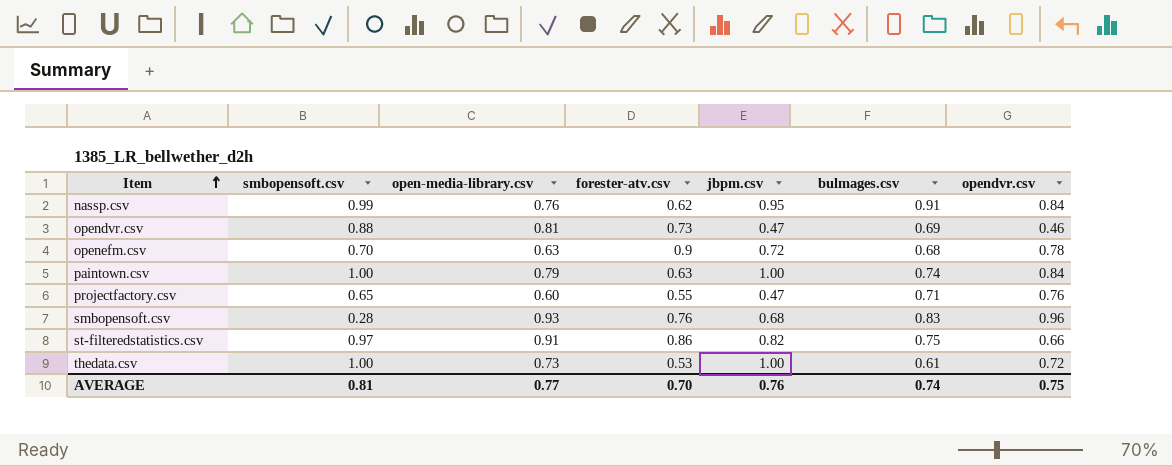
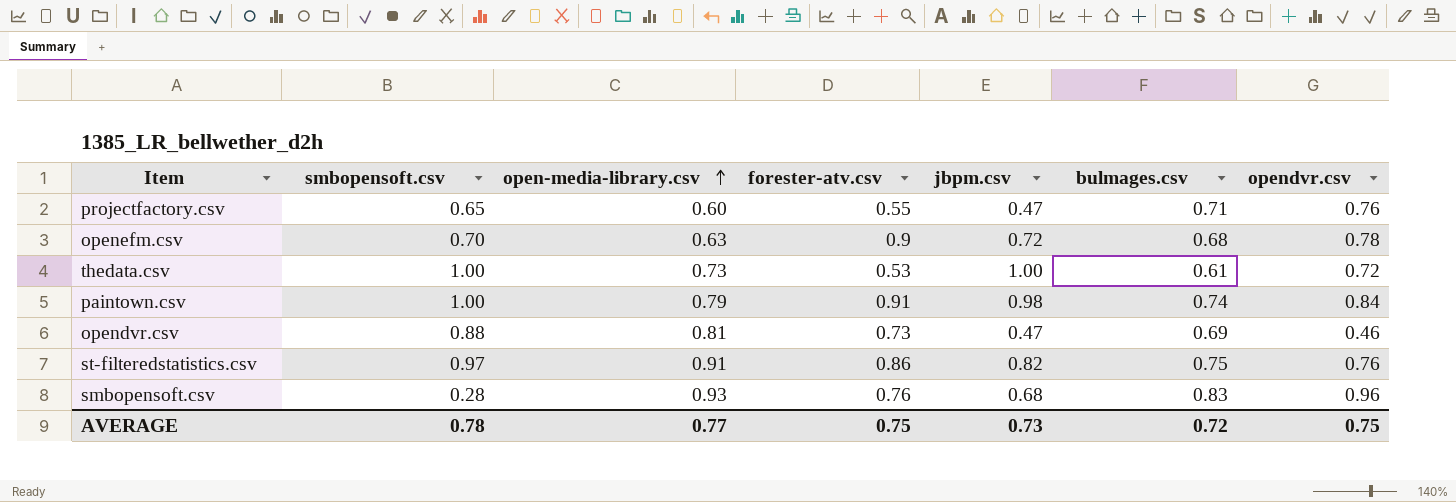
row order: Item ascending -> open-media-library.csv ascending
row nassp.csv: 0.99 | 0.76 | 0.62 | 0.95 | 0.91 | 0.84 -> none
paintown.csv | forester-atv.csv: 0.63 -> 0.91
paintown.csv | jbpm.csv: 1.00 -> 0.98
st-filteredstatistics.csv | opendvr.csv: 0.66 -> 0.76
AVERAGE | smbopensoft.csv: 0.81 -> 0.78
AVERAGE | forester-atv.csv: 0.70 -> 0.75
AVERAGE | jbpm.csv: 0.76 -> 0.73
AVERAGE | bulmages.csv: 0.74 -> 0.72

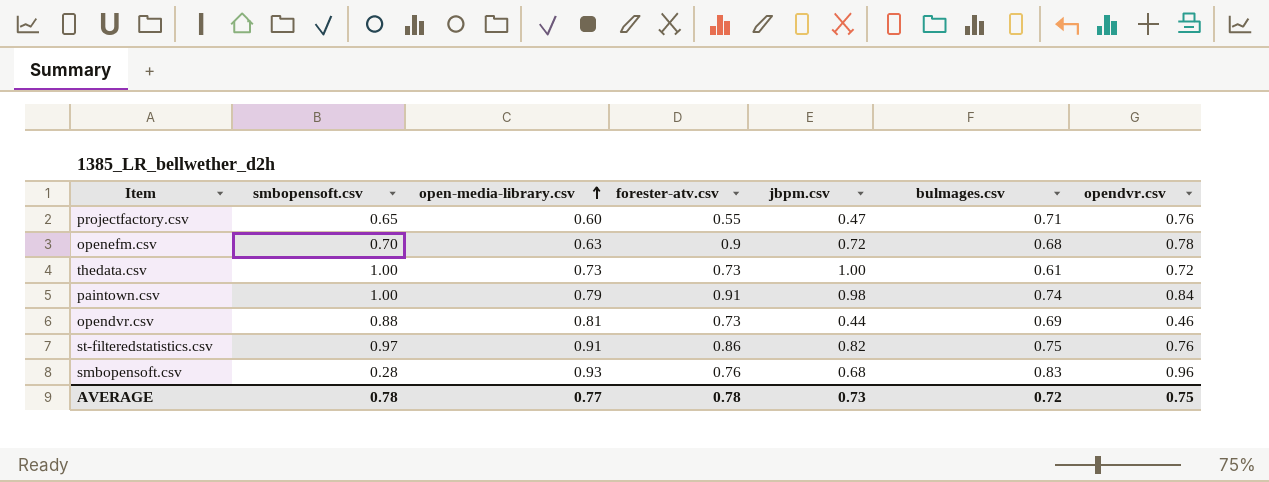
thedata.csv | forester-atv.csv: 0.53 -> 0.73
opendvr.csv | jbpm.csv: 0.47 -> 0.44
AVERAGE | forester-atv.csv: 0.75 -> 0.78

